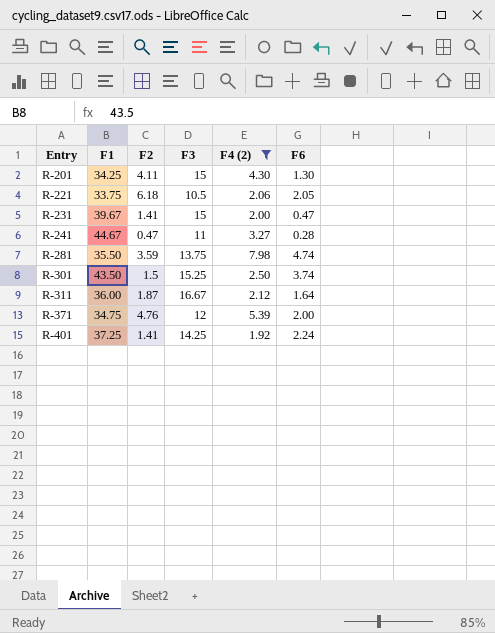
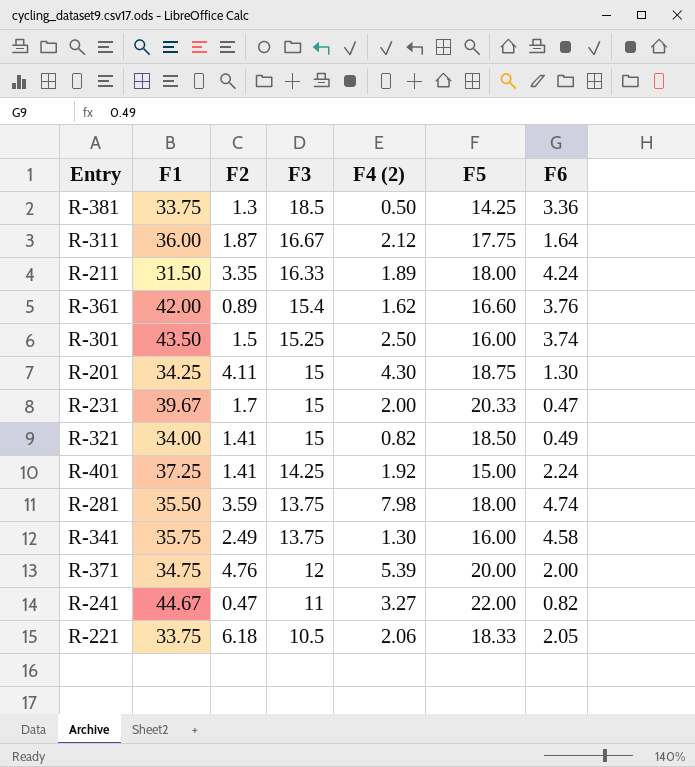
filter: F4 (2) >= 1.92 -> none
row order: Entry ascending -> F3 descending
column F5 | position: none -> 6
R-231 | F2: 1.41 -> 1.7
R-241 | F6: 0.28 -> 0.82

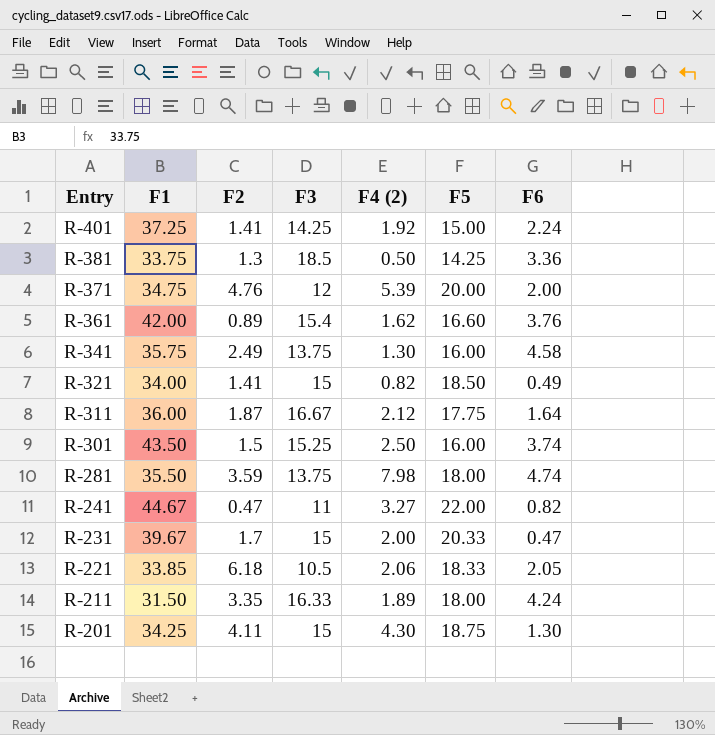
row order: F3 descending -> Entry descending
R-221 | F1: 33.75 -> 33.85

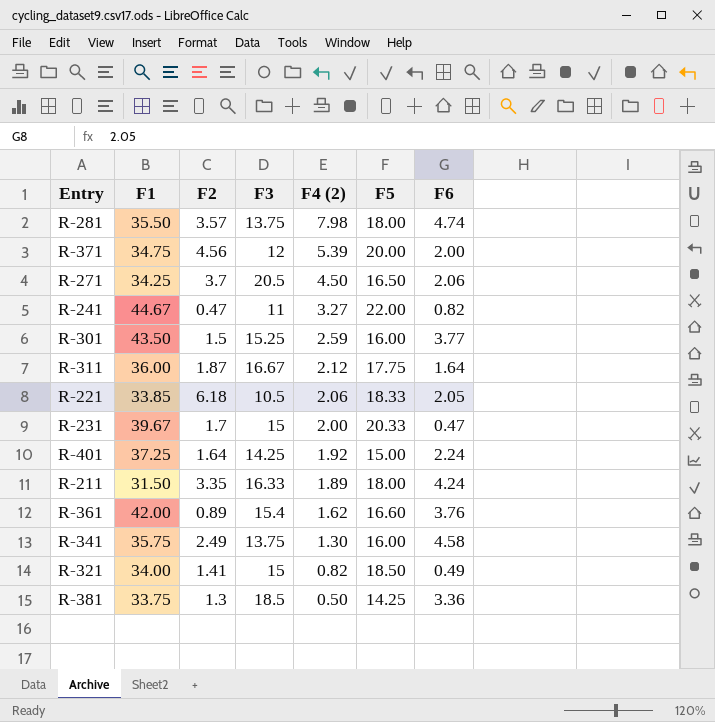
row order: Entry descending -> F4 (2) descending
row R-201: 34.25 | 4.11 | 15 | 4.30 | 18.75 | 1.30 -> none
R-281 | F2: 3.59 -> 3.57
R-371 | F2: 4.76 -> 4.56
row R-271: none -> 34.25 | 3.7 | 20.5 | 4.50 | 16.50 | 2.06
R-301 | F4 (2): 2.50 -> 2.59
R-301 | F6: 3.74 -> 3.77
R-401 | F2: 1.41 -> 1.64

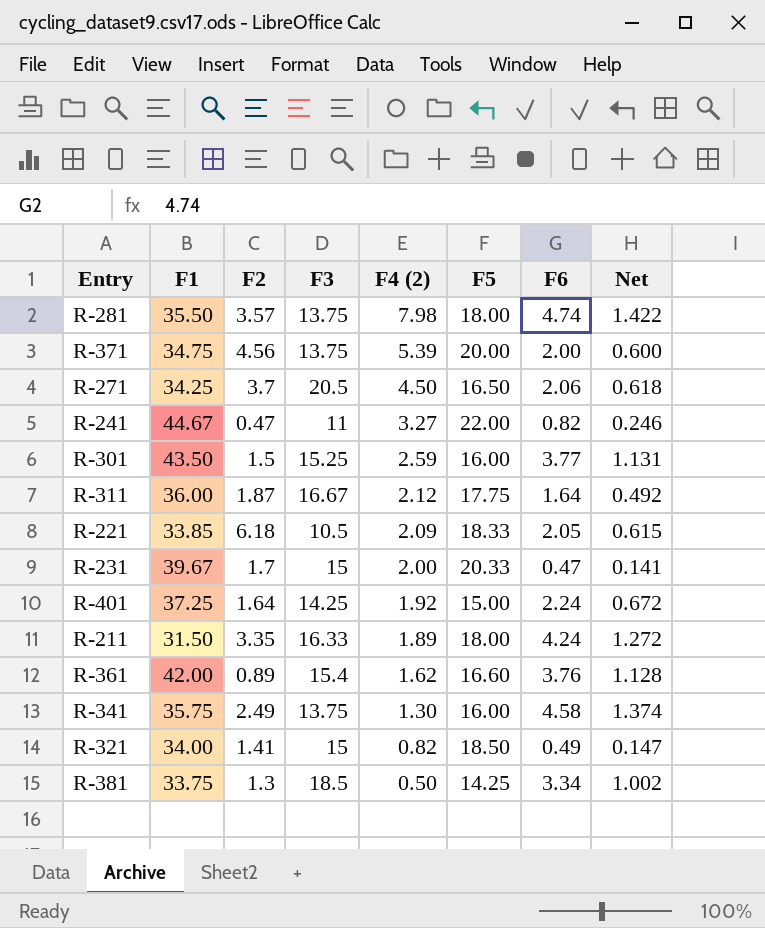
column Net | formula: none -> [F6] * 0.3
R-371 | F3: 12 -> 13.75
R-221 | F4 (2): 2.06 -> 2.09
R-381 | F6: 3.36 -> 3.34

